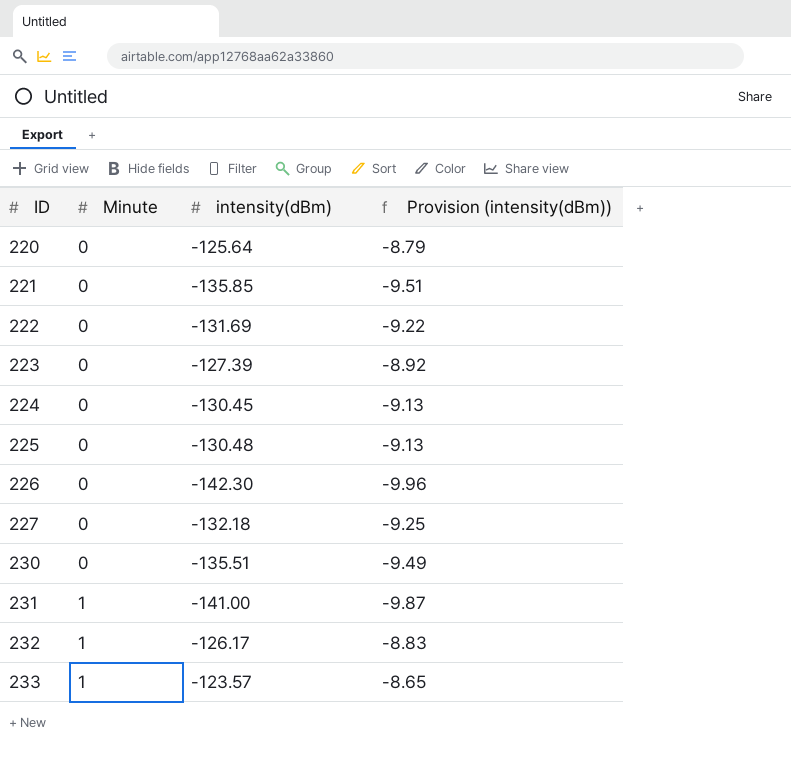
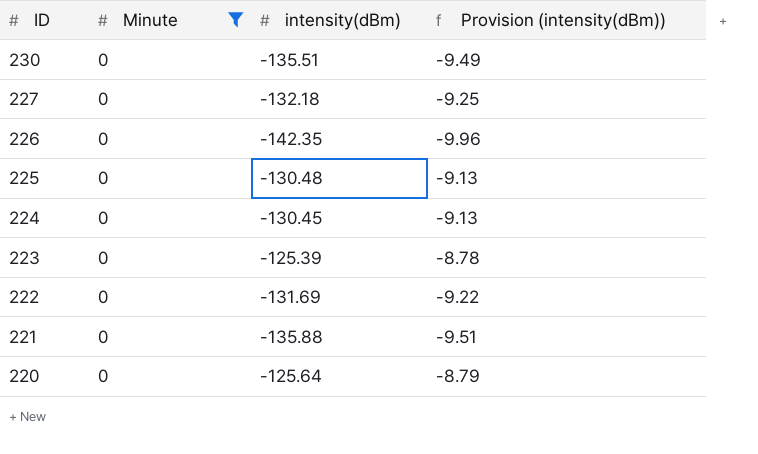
filter: none -> Minute = 0
row order: ID ascending -> ID descending
226 | intensity(dBm): -142.30 -> -142.35
223 | intensity(dBm): -127.39 -> -125.39
223 | Provision (intensity(dBm)): -8.92 -> -8.78
221 | intensity(dBm): -135.85 -> -135.88

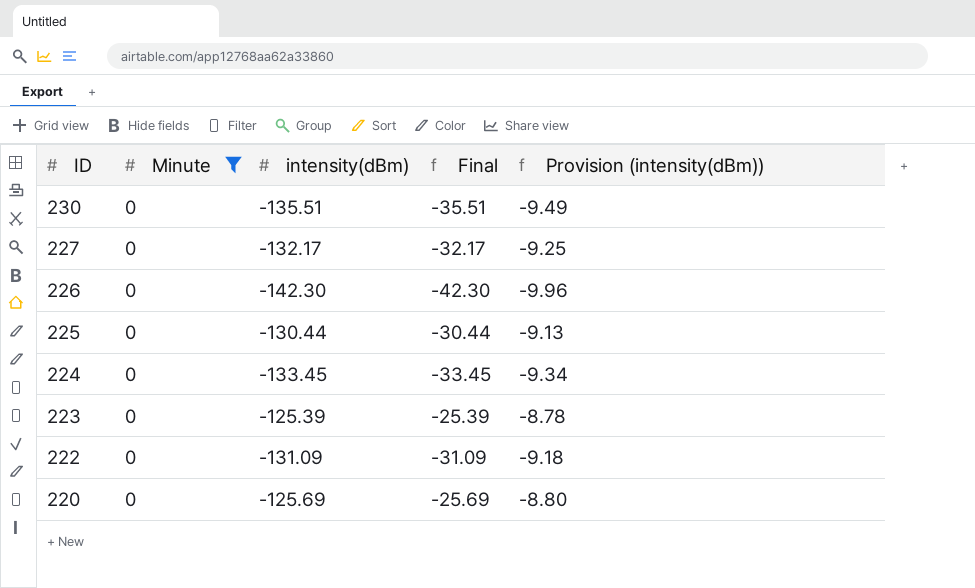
column Final | formula: none -> [intensity(dBm)] + 100
row 221: 0 | -135.88 | -9.51 -> none
227 | intensity(dBm): -132.18 -> -132.17
226 | intensity(dBm): -142.35 -> -142.30
225 | intensity(dBm): -130.48 -> -130.44
224 | intensity(dBm): -130.45 -> -133.45
224 | Provision (intensity(dBm)): -9.13 -> -9.34
222 | intensity(dBm): -131.69 -> -131.09
222 | Provision (intensity(dBm)): -9.22 -> -9.18
220 | intensity(dBm): -125.64 -> -125.69
220 | Provision (intensity(dBm)): -8.79 -> -8.80

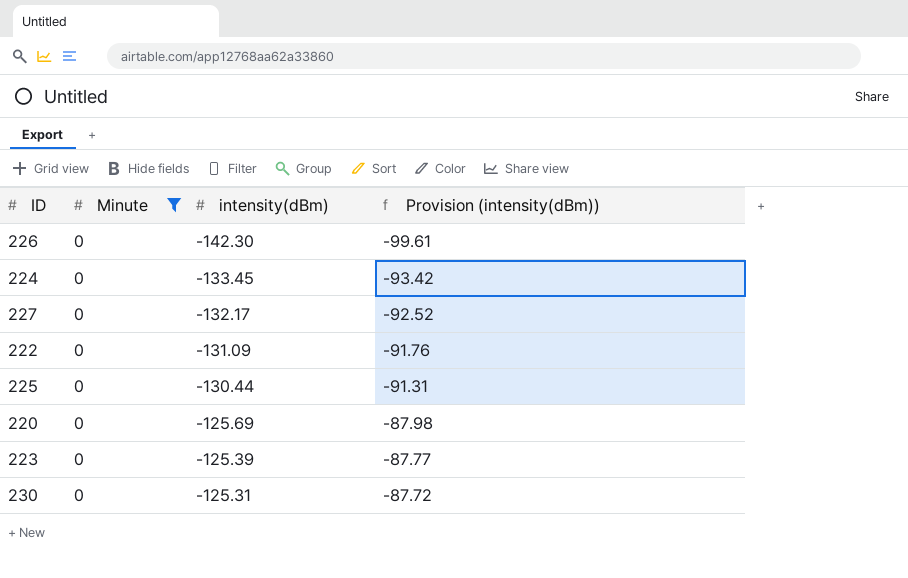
row order: ID descending -> intensity(dBm) ascending
column Final | formula: [intensity(dBm)] + 100 -> none
column Provision (intensity(dBm)) | formula: [intensity(dBm)] * 0.07 -> [intensity(dBm)] * 0.7
230 | intensity(dBm): -135.51 -> -125.31

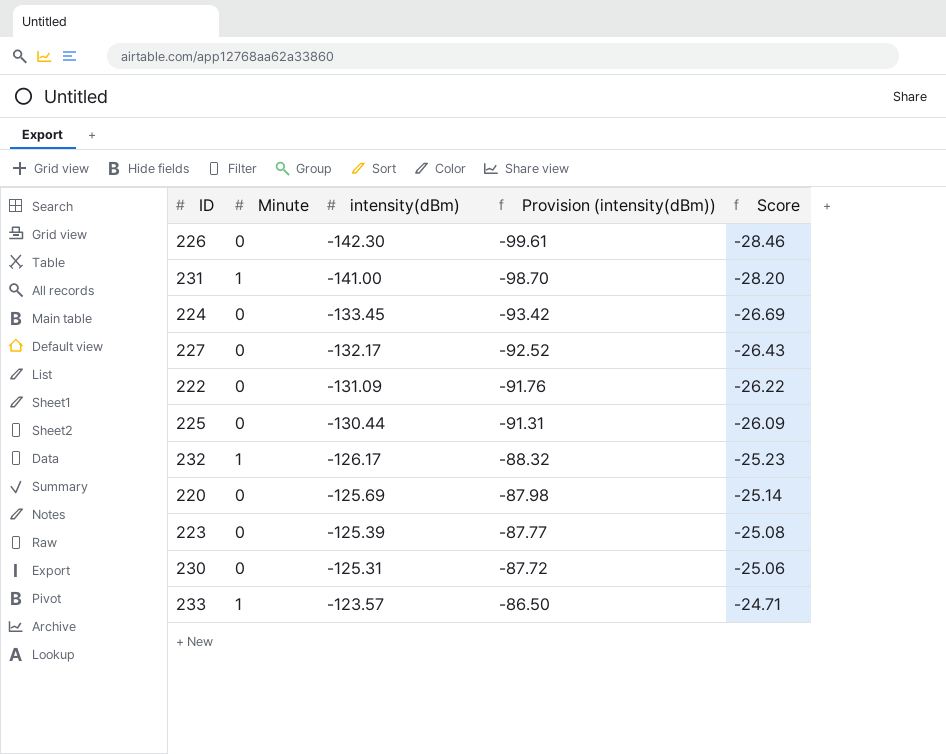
filter: Minute = 0 -> none
column Score | formula: none -> [intensity(dBm)] * 0.2

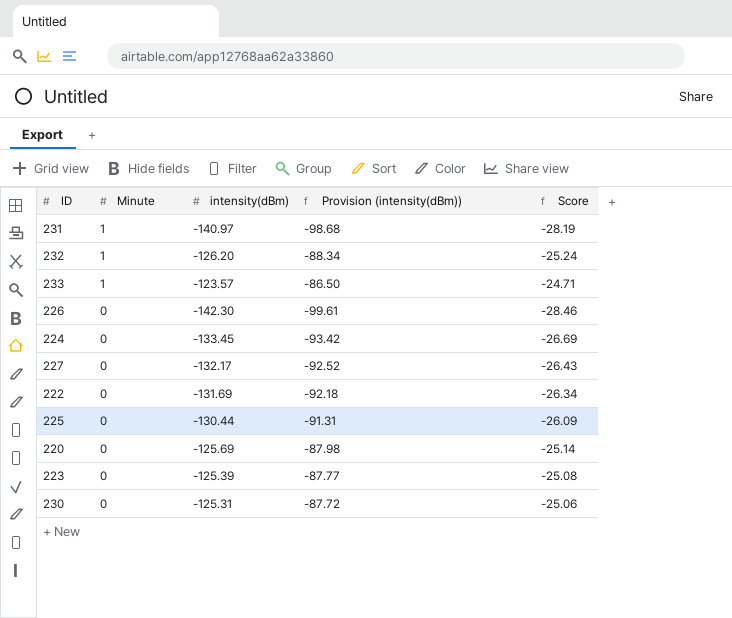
row order: intensity(dBm) ascending -> Minute descending
231 | intensity(dBm): -141.00 -> -140.97
231 | Provision (intensity(dBm)): -98.70 -> -98.68
231 | Score: -28.20 -> -28.19
232 | intensity(dBm): -126.17 -> -126.20
232 | Provision (intensity(dBm)): -88.32 -> -88.34
232 | Score: -25.23 -> -25.24
222 | intensity(dBm): -131.09 -> -131.69
222 | Provision (intensity(dBm)): -91.76 -> -92.18
222 | Score: -26.22 -> -26.34

